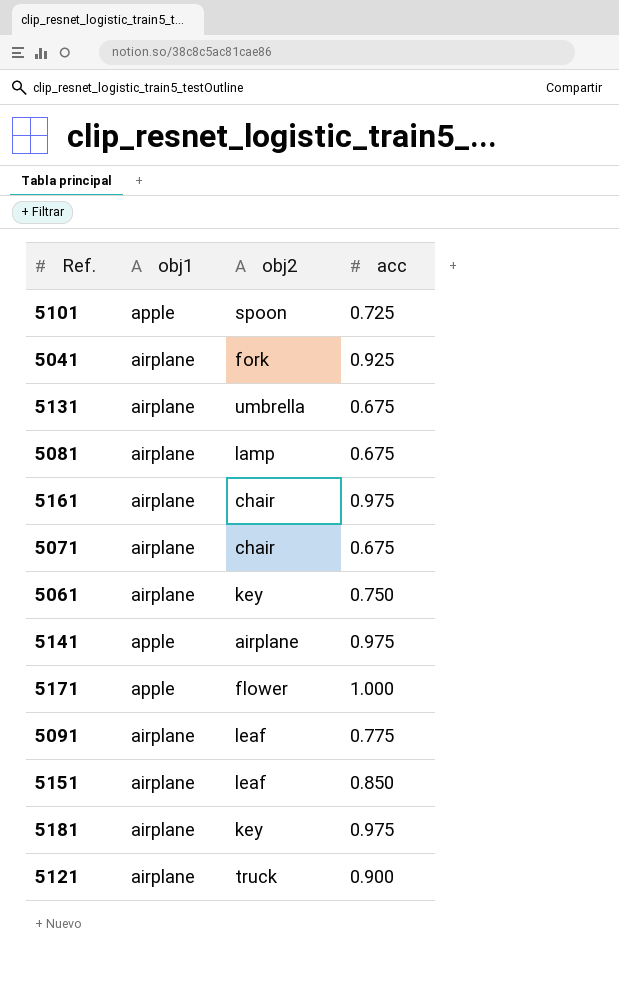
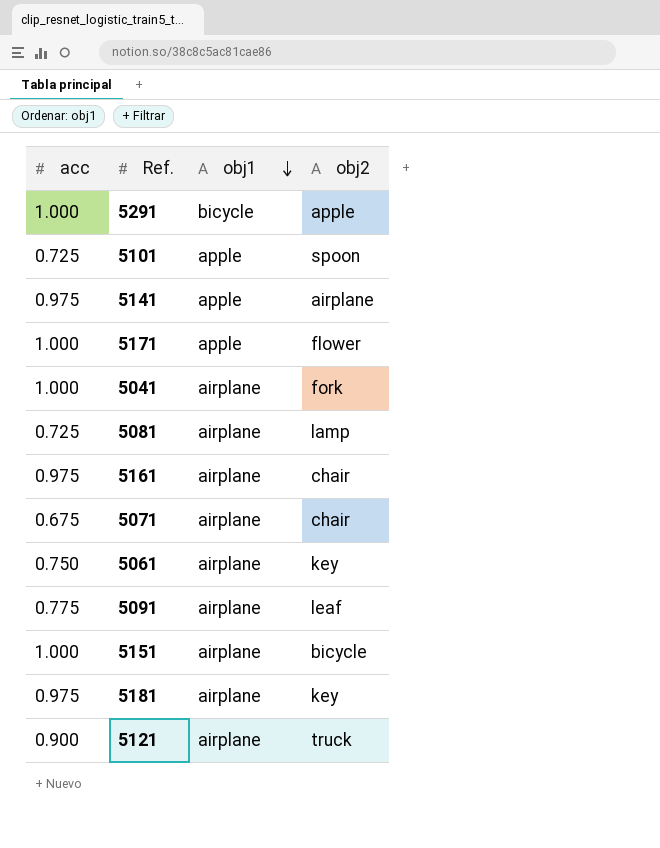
row order: none -> obj1 descending
column acc | position: 4 -> 1
row 5131: airplane | umbrella | 0.675 -> none
row 5291: none -> 1.000 | bicycle | apple
5041 | acc: 0.925 -> 1.000
5081 | acc: 0.675 -> 0.725
5151 | acc: 0.850 -> 1.000
5151 | obj2: leaf -> bicycle

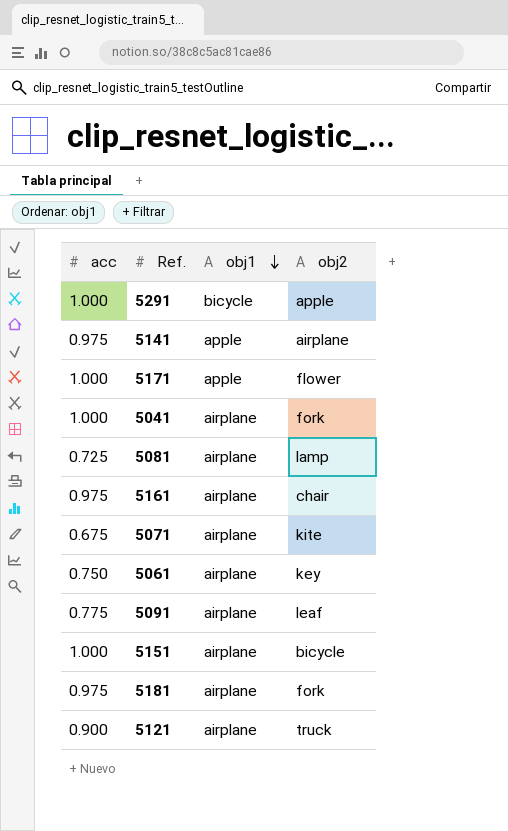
row 5101: 0.725 | apple | spoon -> none
5071 | obj2: chair -> kite
5181 | obj2: key -> fork

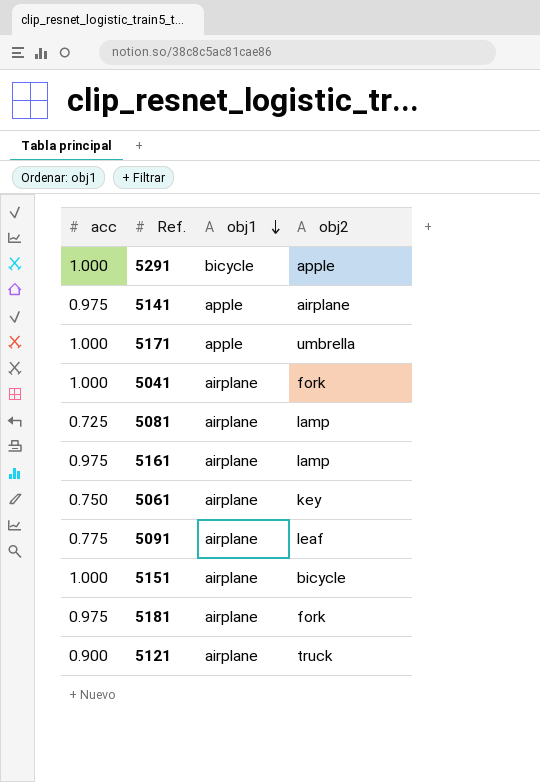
row 5071: 0.675 | airplane | kite -> none
5171 | obj2: flower -> umbrella
5161 | obj2: chair -> lamp

